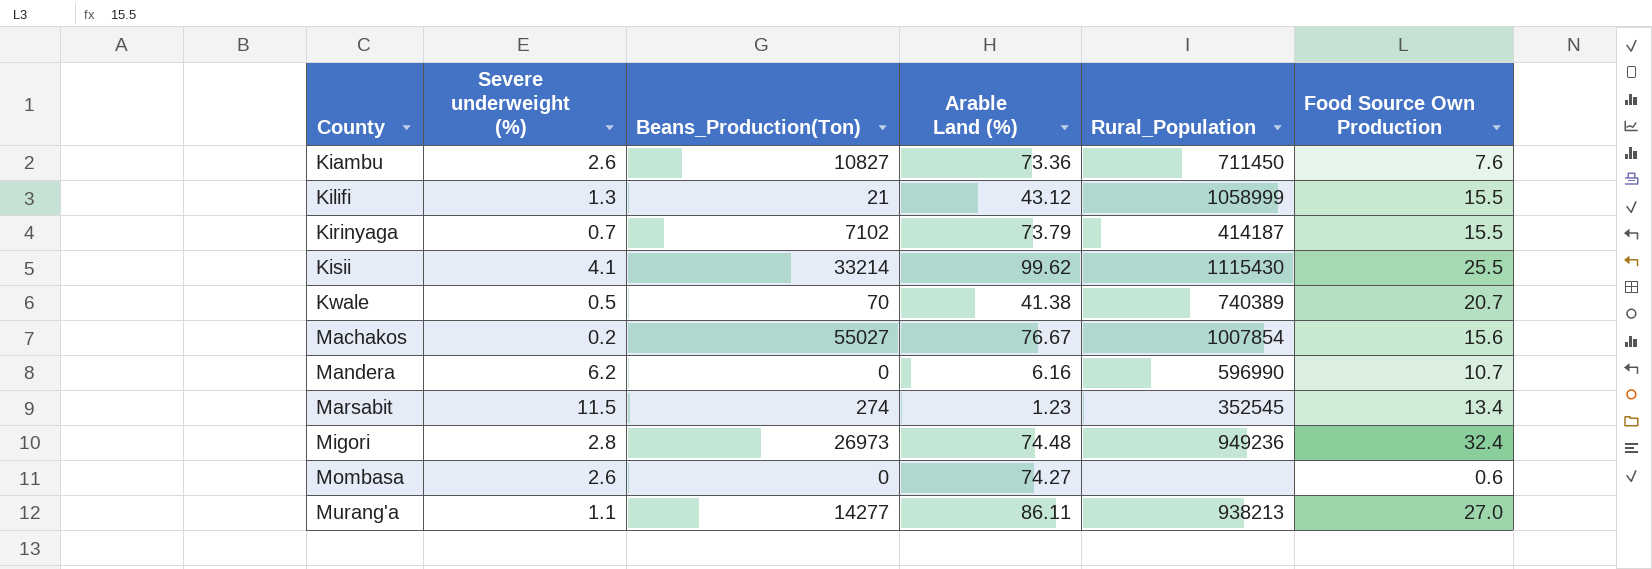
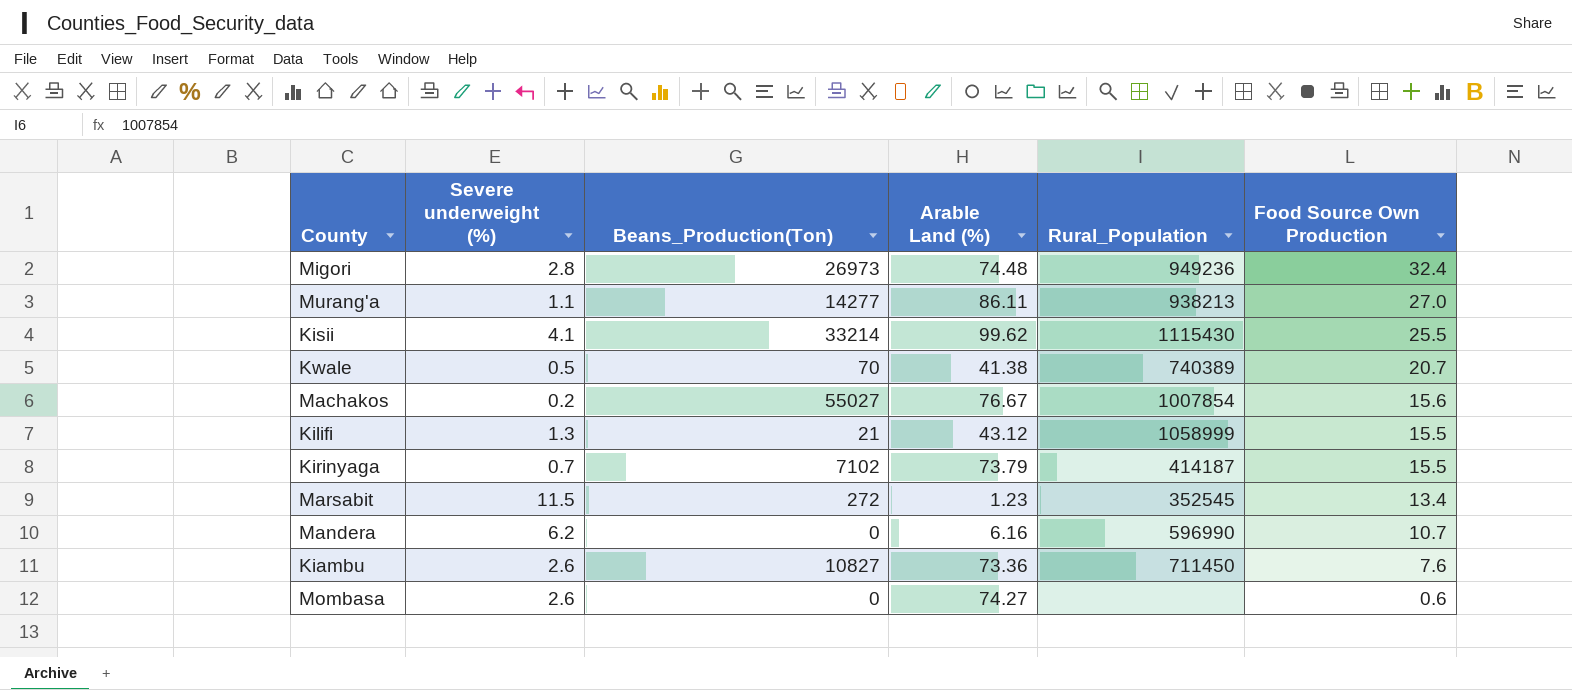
row order: County ascending -> Food Source Own Production descending
Marsabit | Beans_Production(Ton): 274 -> 272

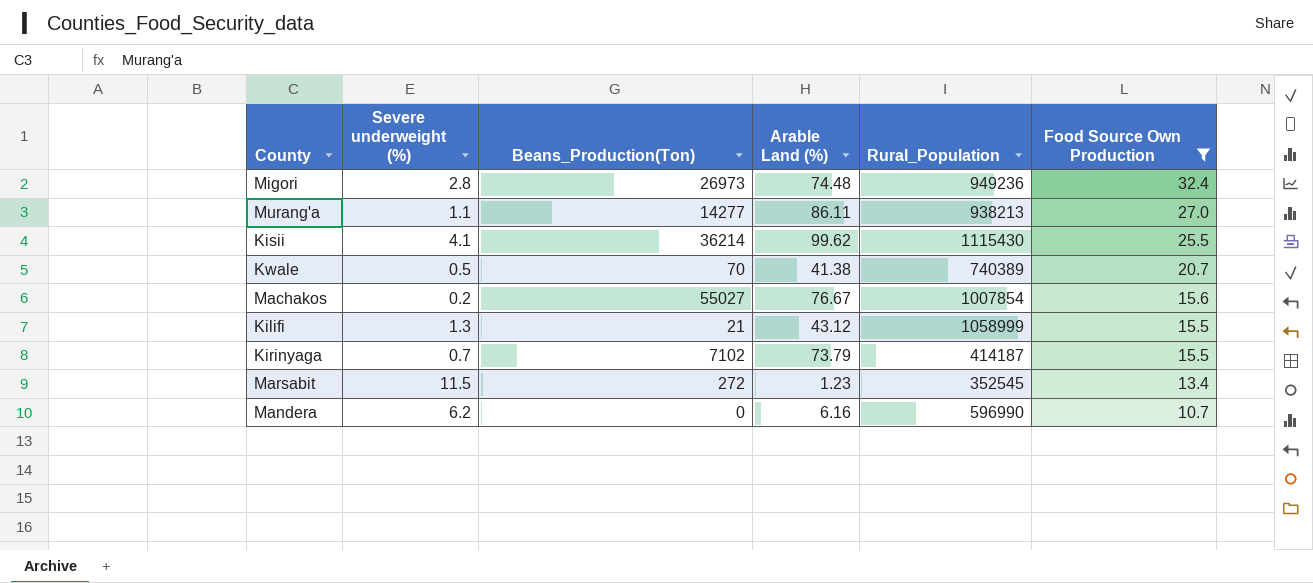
filter: none -> Food Source Own Production >= 10.7
Kisii | Beans_Production(Ton): 33214 -> 36214

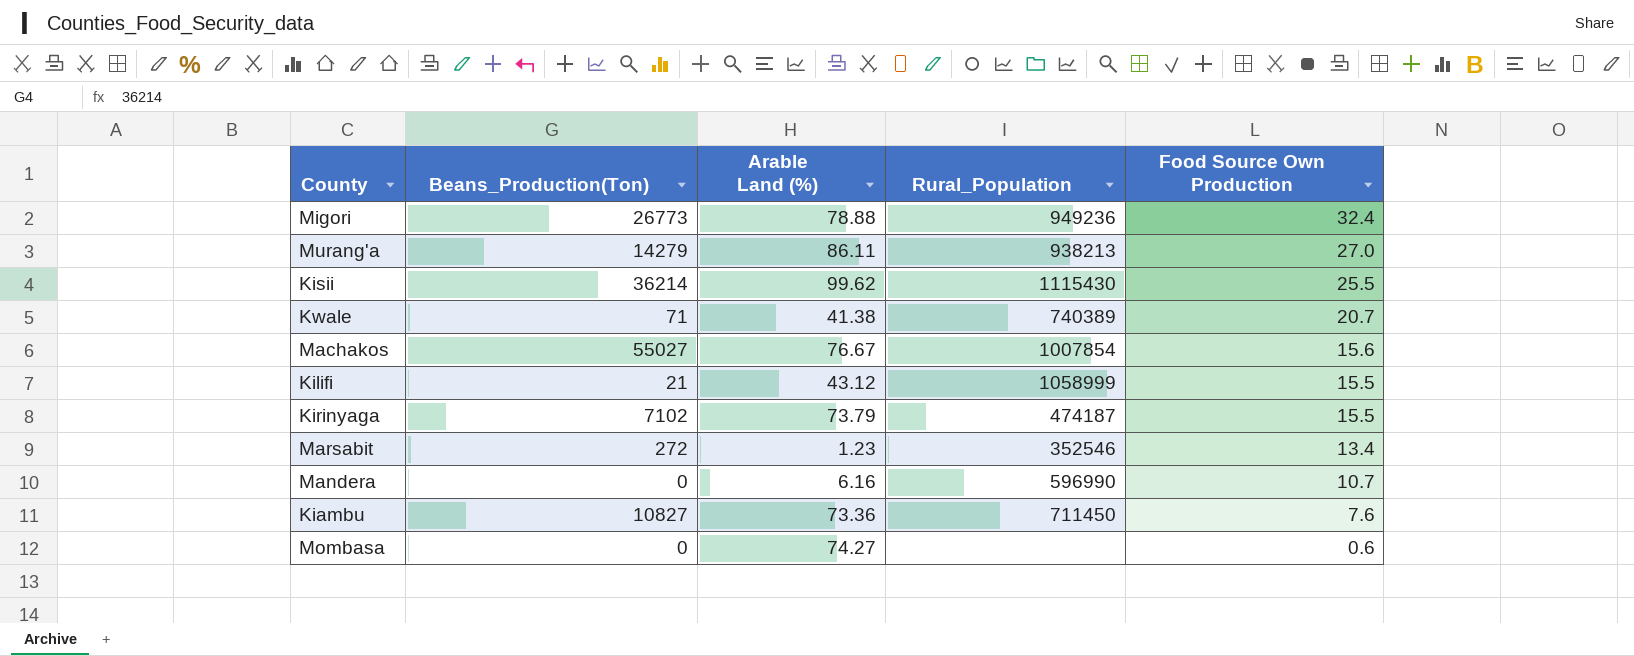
filter: Food Source Own Production >= 10.7 -> none
column Severe underweight (%) | position: 2 -> none
Migori | Beans_Production(Ton): 26973 -> 26773
Migori | Arable Land (%): 74.48 -> 78.88
Murang'a | Beans_Production(Ton): 14277 -> 14279
Kwale | Beans_Production(Ton): 70 -> 71
Kirinyaga | Rural_Population: 414187 -> 474187
Marsabit | Rural_Population: 352545 -> 352546

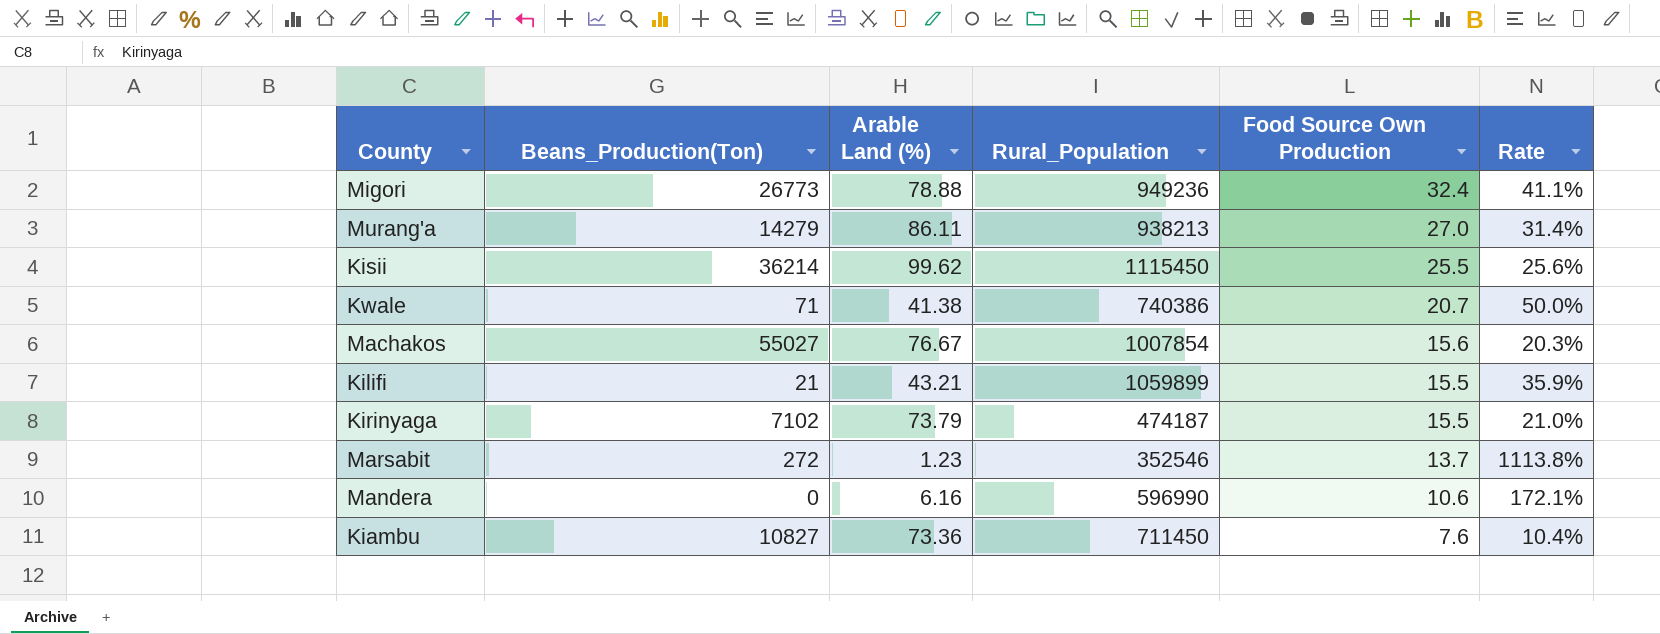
column Rate | formula: none -> [Food Source Own Production] / [Arable Land (%)]
row Mombasa: 0 | 74.27 | none | 0.6 -> none
Kisii | Rural_Population: 1115430 -> 1115450
Kwale | Rural_Population: 740389 -> 740386
Kilifi | Arable Land (%): 43.12 -> 43.21
Kilifi | Rural_Population: 1058999 -> 1059899
Marsabit | Food Source Own Production: 13.4 -> 13.7
Mandera | Food Source Own Production: 10.7 -> 10.6

